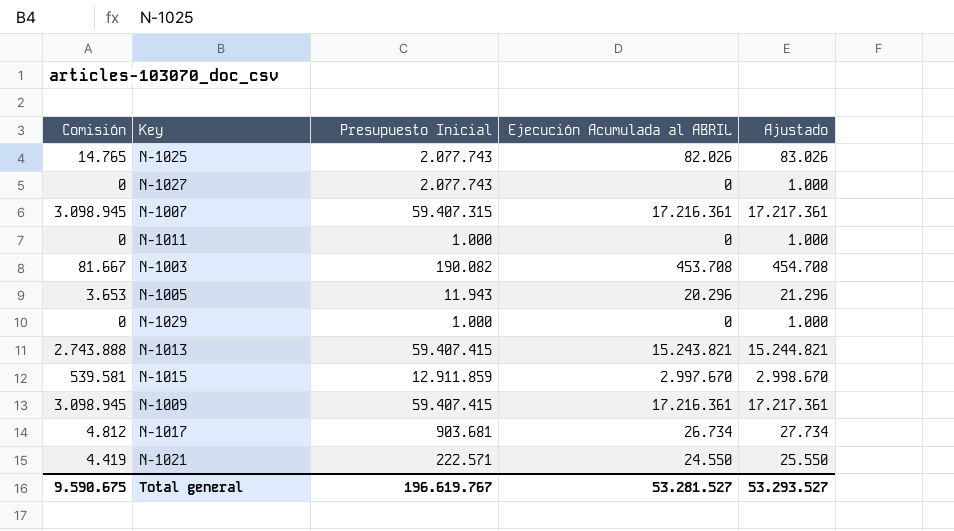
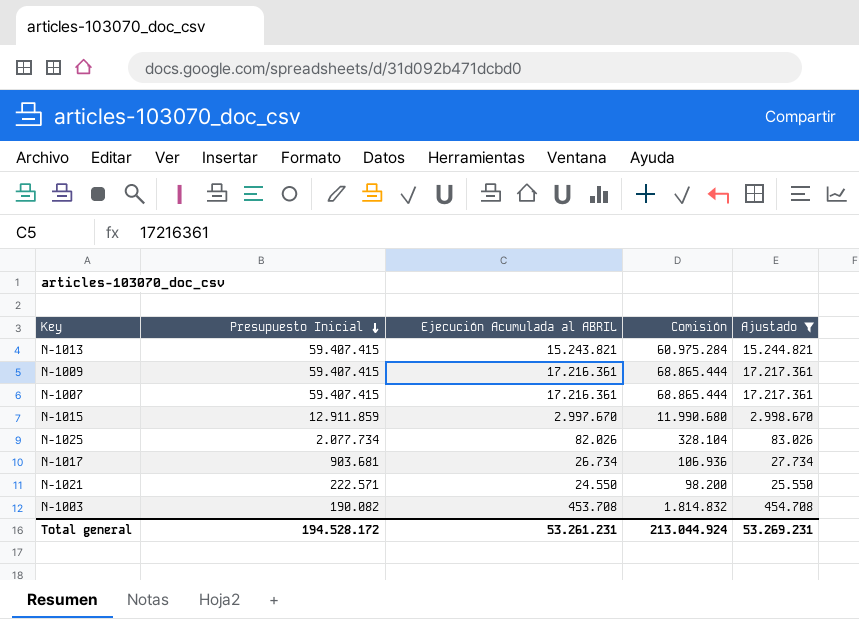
filter: none -> Ajustado >= 25.550
row order: none -> Presupuesto Inicial descending
column Comisión | formula: [Ejecución Acumulada al ABRIL] * 0,18 -> [Ejecución Acumulada al ABRIL] * 4
column Comisión | position: 1 -> 4
N-1007 | Presupuesto Inicial: 59.407.315 -> 59.407.415
N-1025 | Presupuesto Inicial: 2.077.743 -> 2.077.734
Total general | Presupuesto Inicial: 196.619.767 -> 194.528.172
Total general | Ejecución Acumulada al ABRIL: 53.281.527 -> 53.261.231
Total general | Comisión: 9.590.675 -> 213.044.924
Total general | Ajustado: 53.293.527 -> 53.269.231

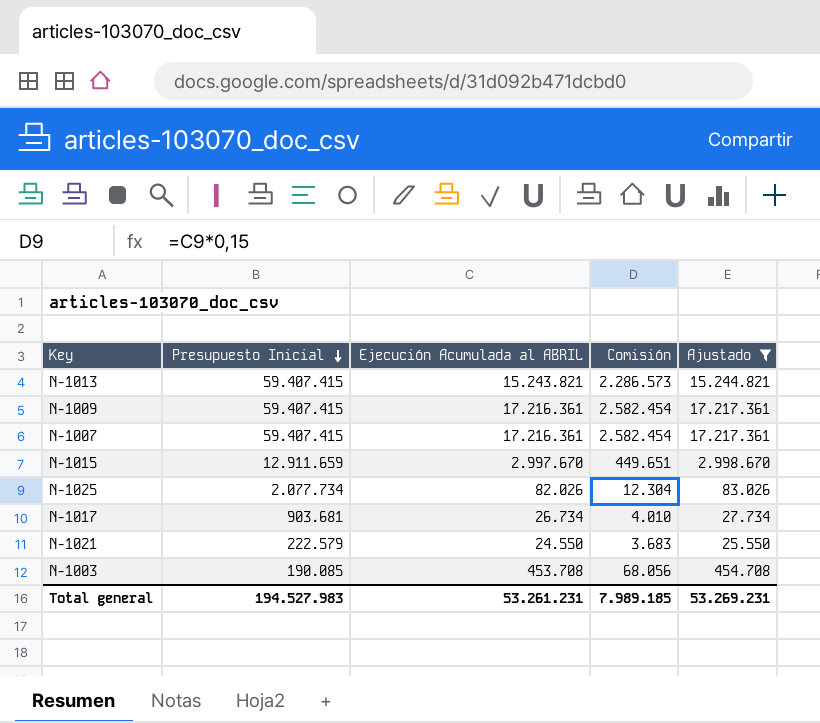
column Comisión | formula: [Ejecución Acumulada al ABRIL] * 4 -> [Ejecución Acumulada al ABRIL] * 0,15
N-1015 | Presupuesto Inicial: 12.911.859 -> 12.911.659
N-1021 | Presupuesto Inicial: 222.571 -> 222.579
N-1003 | Presupuesto Inicial: 190.082 -> 190.085
Total general | Presupuesto Inicial: 194.528.172 -> 194.527.983
Total general | Comisión: 213.044.924 -> 7.989.185

